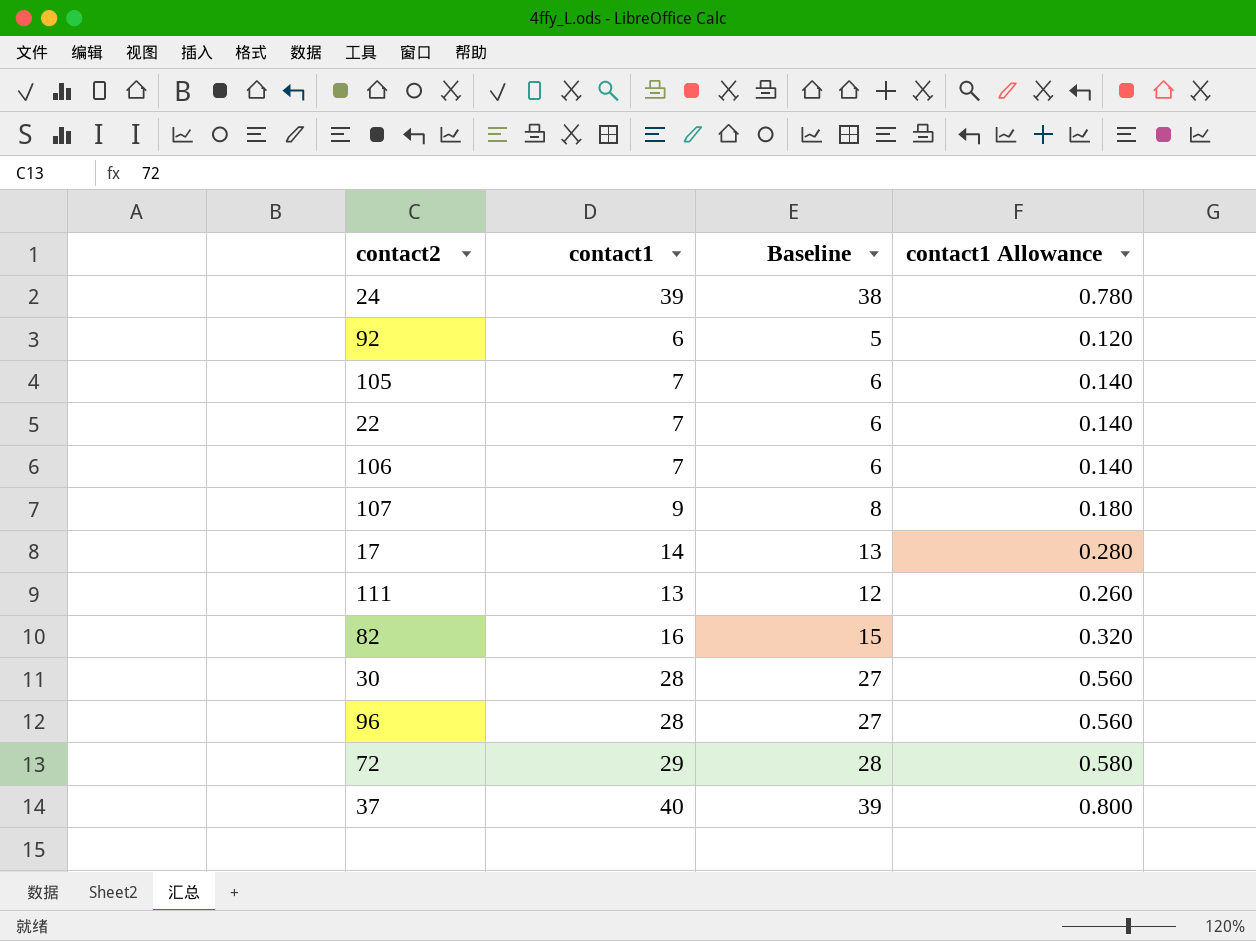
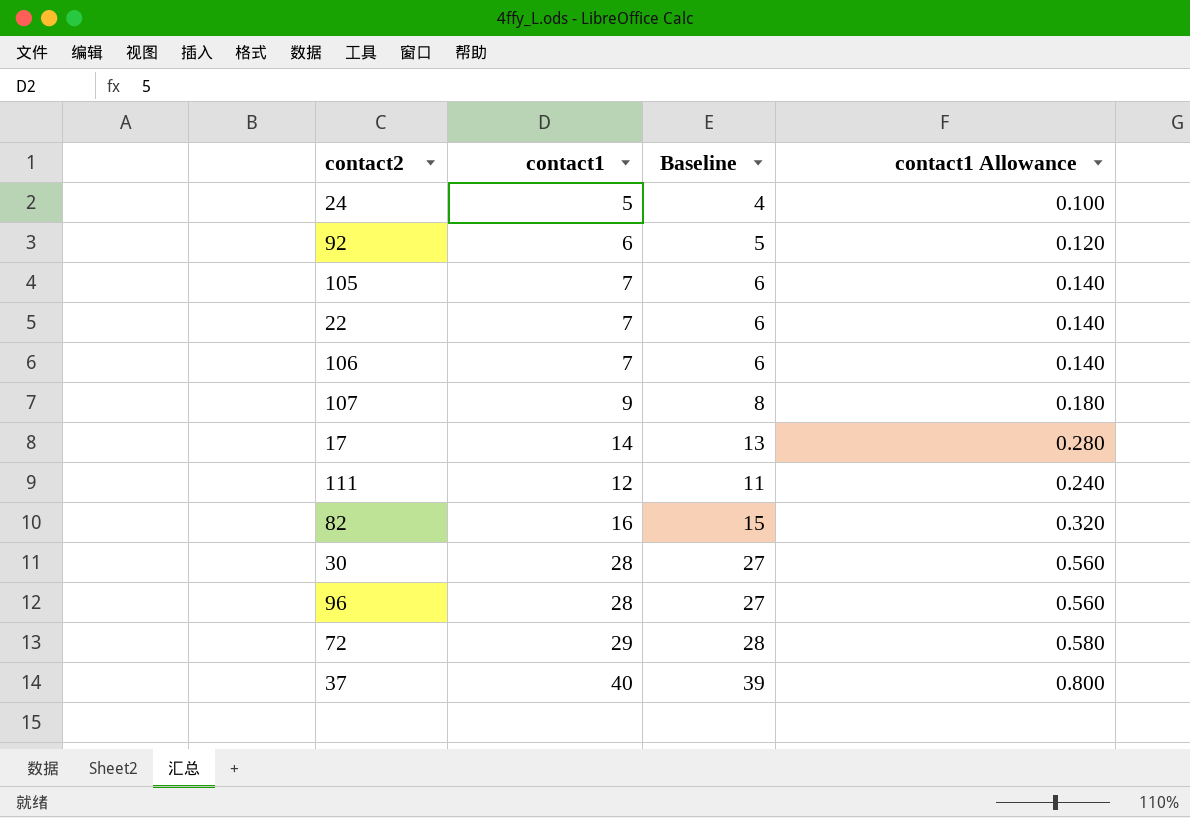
24 | contact1: 39 -> 5
24 | Baseline: 38 -> 4
24 | contact1 Allowance: 0.780 -> 0.100
111 | contact1: 13 -> 12
111 | Baseline: 12 -> 11
111 | contact1 Allowance: 0.260 -> 0.240

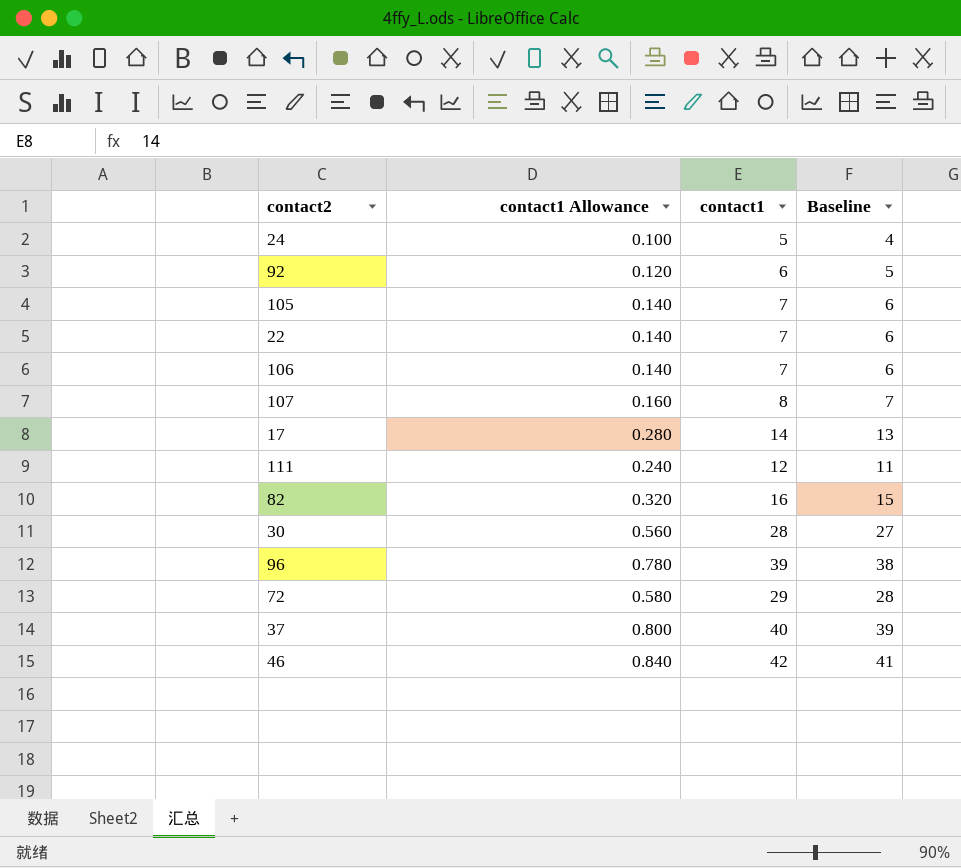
column contact1 Allowance | position: 4 -> 2
107 | contact1 Allowance: 0.180 -> 0.160
107 | contact1: 9 -> 8
107 | Baseline: 8 -> 7
96 | contact1 Allowance: 0.560 -> 0.780
96 | contact1: 28 -> 39
96 | Baseline: 27 -> 38
row 46: none -> 0.840 | 42 | 41

